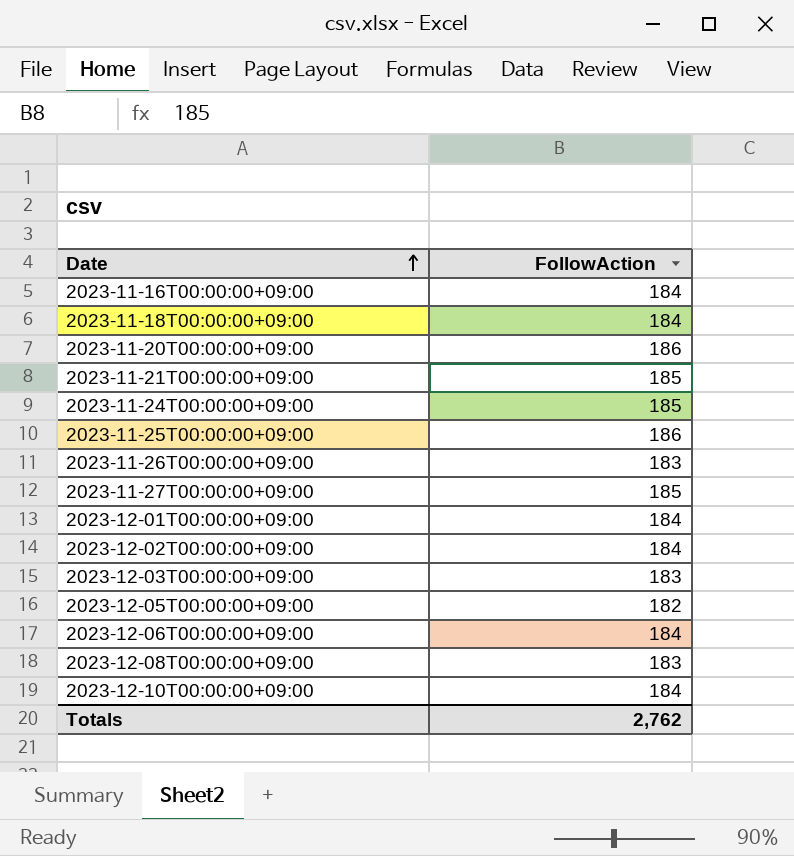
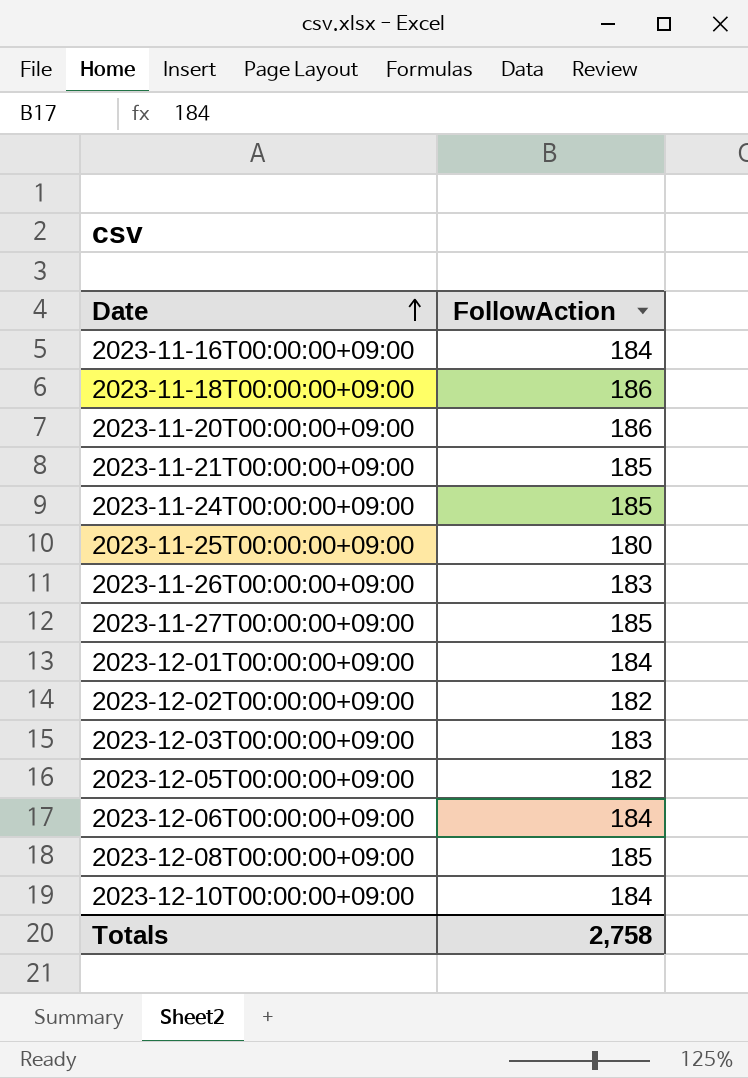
2023-11-18T00:00:00+09:00 | FollowAction: 184 -> 186
2023-11-25T00:00:00+09:00 | FollowAction: 186 -> 180
2023-12-02T00:00:00+09:00 | FollowAction: 184 -> 182
2023-12-08T00:00:00+09:00 | FollowAction: 183 -> 185
Totals | FollowAction: 2,762 -> 2,758

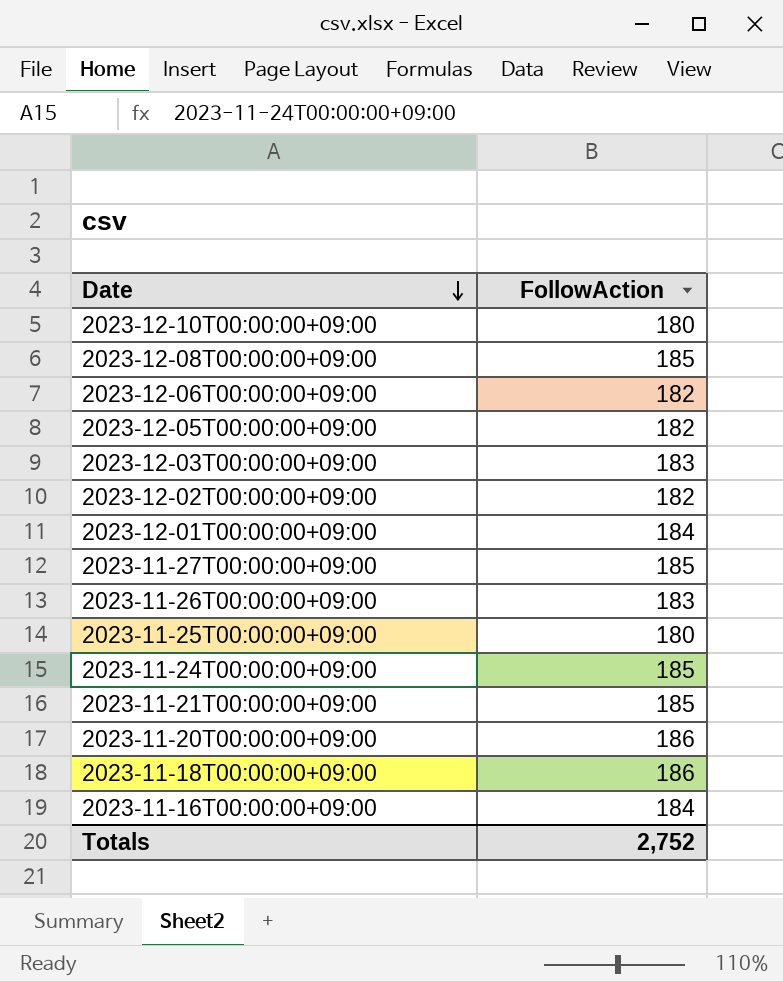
row order: Date ascending -> Date descending
2023-12-10T00:00:00+09:00 | FollowAction: 184 -> 180
2023-12-06T00:00:00+09:00 | FollowAction: 184 -> 182
Totals | FollowAction: 2,758 -> 2,752

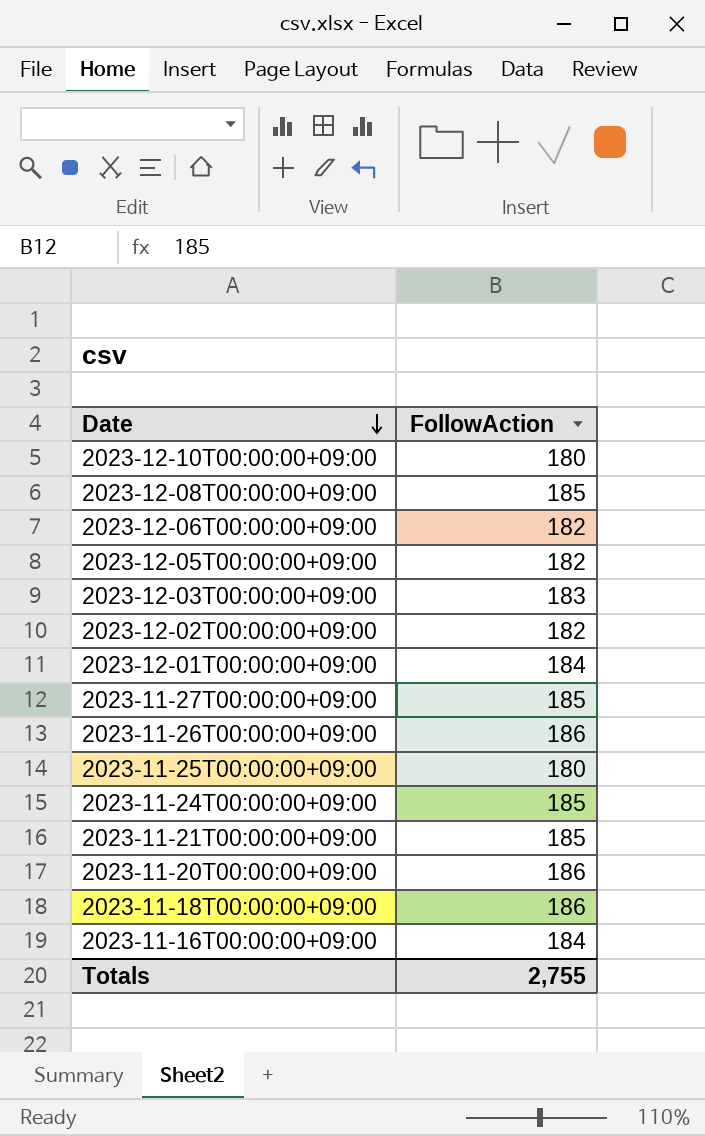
2023-11-26T00:00:00+09:00 | FollowAction: 183 -> 186
Totals | FollowAction: 2,752 -> 2,755

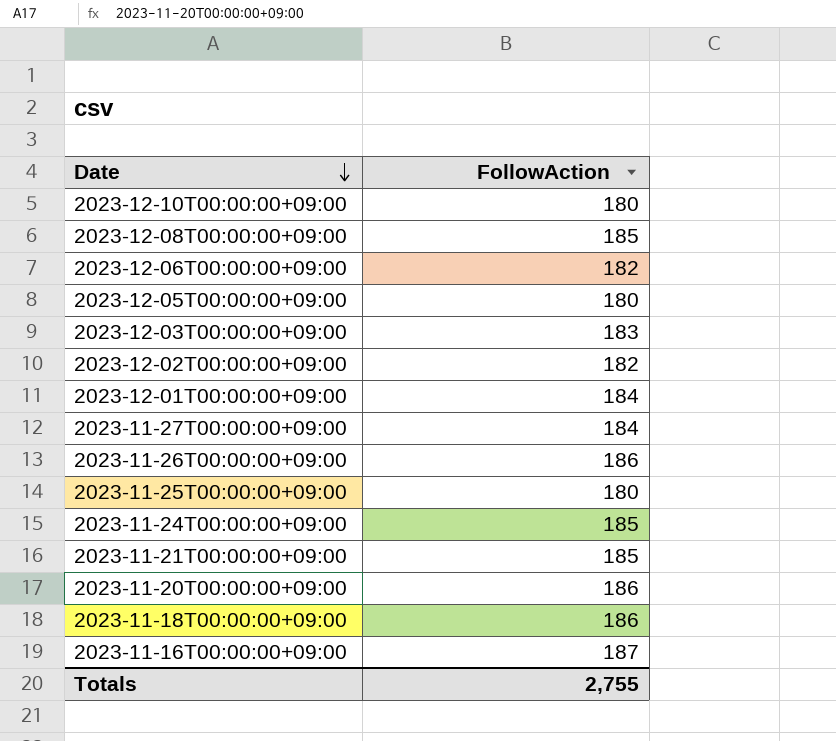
2023-12-05T00:00:00+09:00 | FollowAction: 182 -> 180
2023-11-27T00:00:00+09:00 | FollowAction: 185 -> 184
2023-11-16T00:00:00+09:00 | FollowAction: 184 -> 187

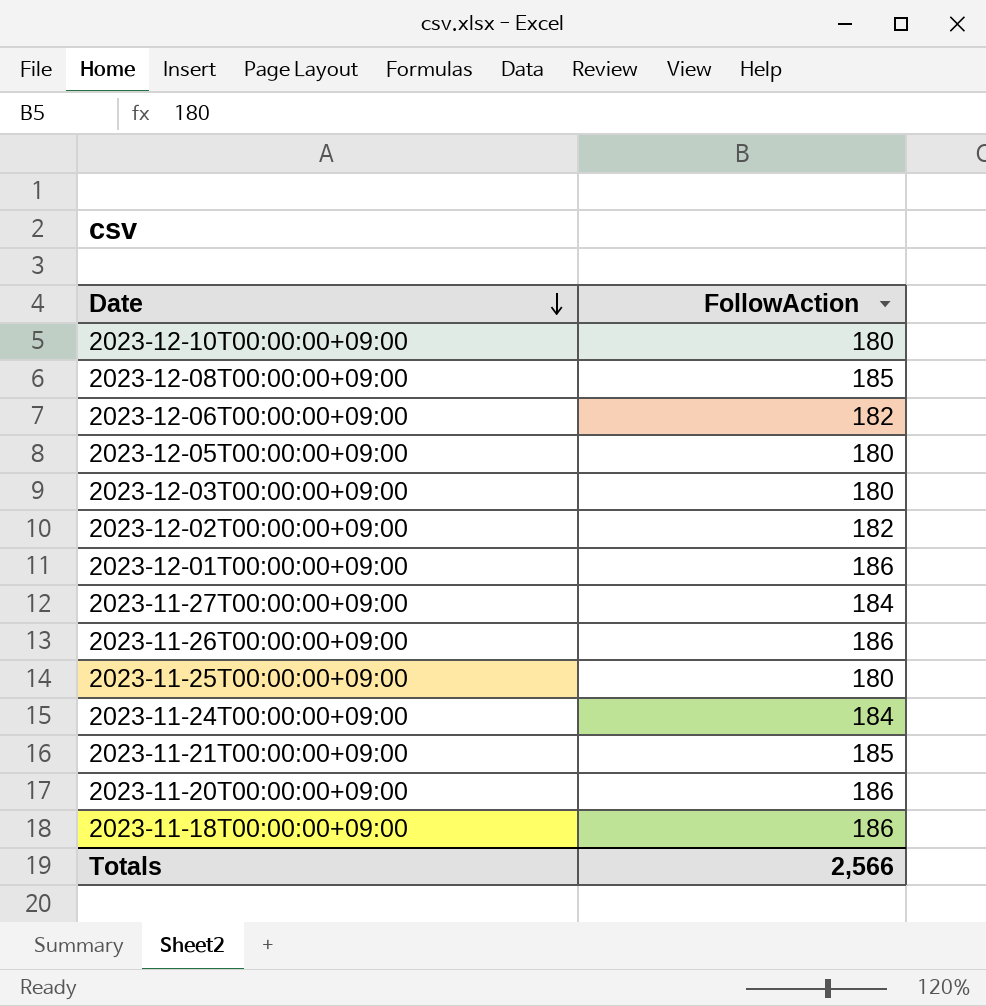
row 2023-11-16T00:00:00+09:00: 187 -> none
2023-12-03T00:00:00+09:00 | FollowAction: 183 -> 180
2023-12-01T00:00:00+09:00 | FollowAction: 184 -> 186
2023-11-24T00:00:00+09:00 | FollowAction: 185 -> 184
Totals | FollowAction: 2,755 -> 2,566

